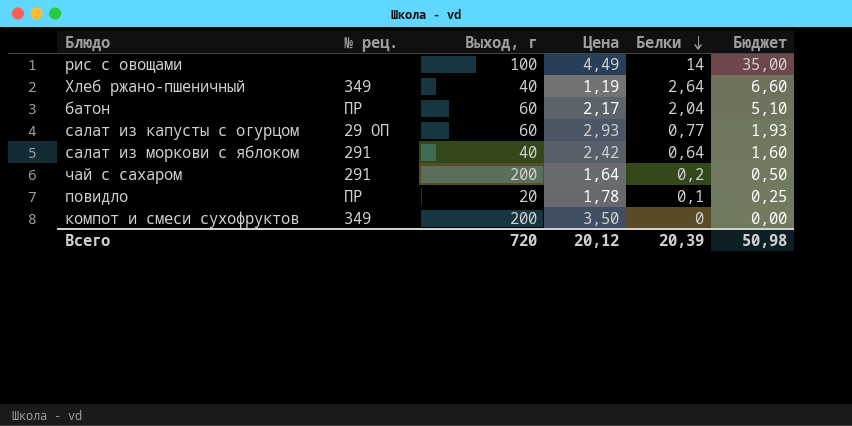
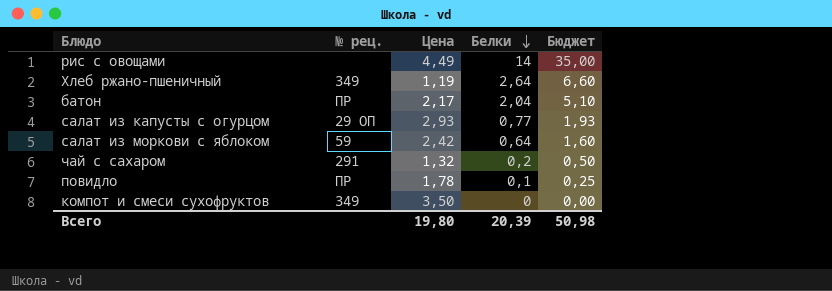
column Выход, г | position: 3 -> none
салат из моркови с яблоком | № рец.: 291 -> 59
чай с сахаром | Цена: 1,64 -> 1,32
Всего | Цена: 20,12 -> 19,80

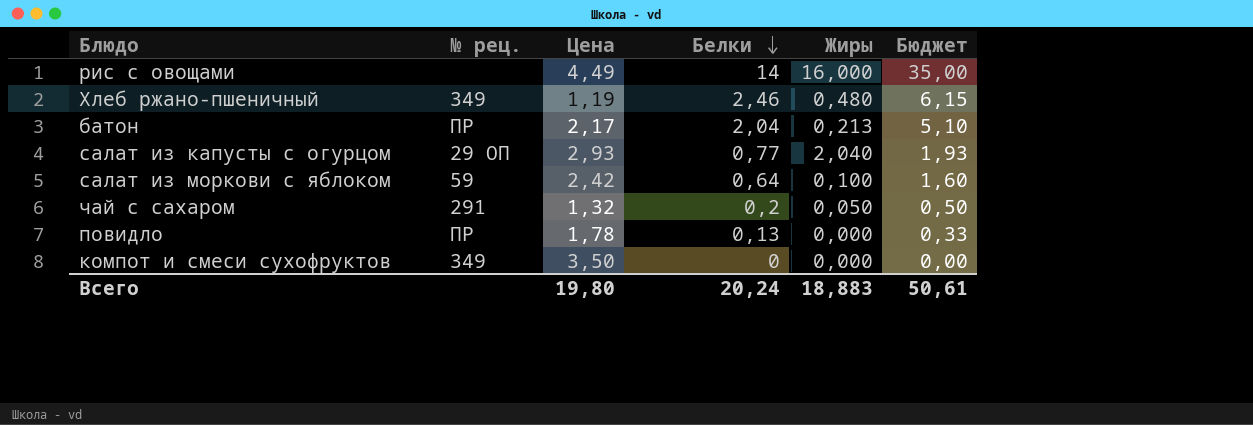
column Жиры | position: none -> 5
Хлеб ржано-пшеничный | Белки: 2,64 -> 2,46
Хлеб ржано-пшеничный | Бюджет: 6,60 -> 6,15
повидло | Белки: 0,1 -> 0,13
повидло | Бюджет: 0,25 -> 0,33
Всего | Белки: 20,39 -> 20,24
Всего | Бюджет: 50,98 -> 50,61

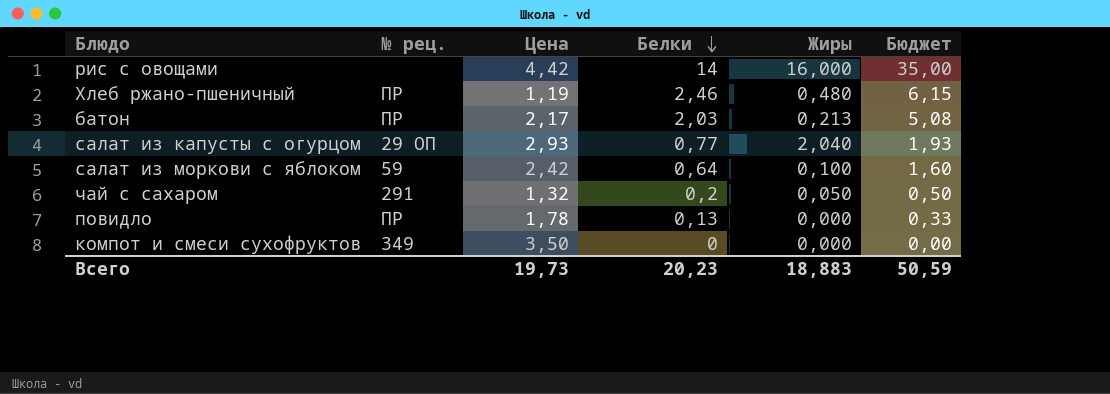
рис с овощами | Цена: 4,49 -> 4,42
Хлеб ржано-пшеничный | № рец.: 349 -> ПР
батон | Белки: 2,04 -> 2,03
батон | Бюджет: 5,10 -> 5,08
Всего | Цена: 19,80 -> 19,73
Всего | Белки: 20,24 -> 20,23
Всего | Бюджет: 50,61 -> 50,59

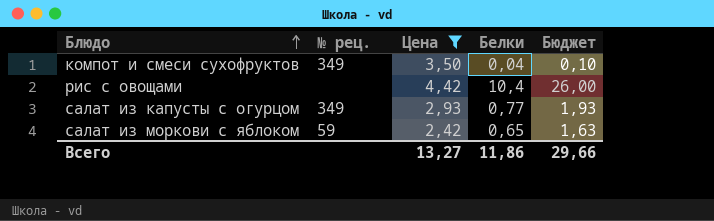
filter: none -> Цена >= 2,42
row order: Белки descending -> Блюдо ascending
column Жиры | position: 5 -> none
компот и смеси сухофруктов | Белки: 0 -> 0,04
компот и смеси сухофруктов | Бюджет: 0,00 -> 0,10
рис с овощами | Белки: 14 -> 10,4
рис с овощами | Бюджет: 35,00 -> 26,00
салат из капусты с огурцом | № рец.: 29 ОП -> 349
салат из моркови с яблоком | Белки: 0,64 -> 0,65
салат из моркови с яблоком | Бюджет: 1,60 -> 1,63
Всего | Цена: 19,73 -> 13,27
Всего | Белки: 20,23 -> 11,86
Всего | Бюджет: 50,59 -> 29,66

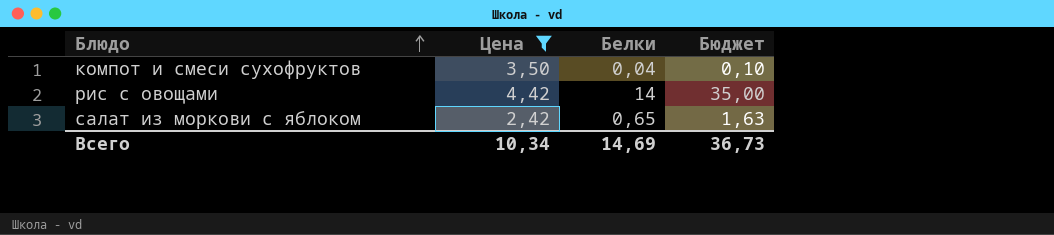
column № рец. | position: 2 -> none
row салат из капусты с огурцом: 349 | 2,93 | 0,77 | 1,93 -> none
рис с овощами | Белки: 10,4 -> 14
рис с овощами | Бюджет: 26,00 -> 35,00
Всего | Цена: 13,27 -> 10,34
Всего | Белки: 11,86 -> 14,69
Всего | Бюджет: 29,66 -> 36,73

